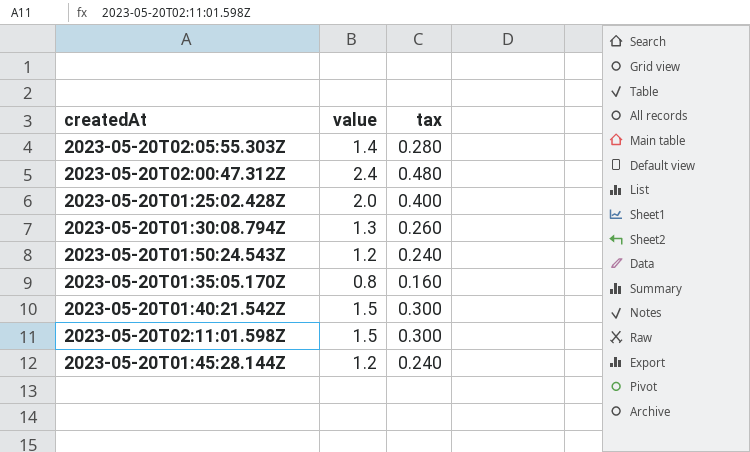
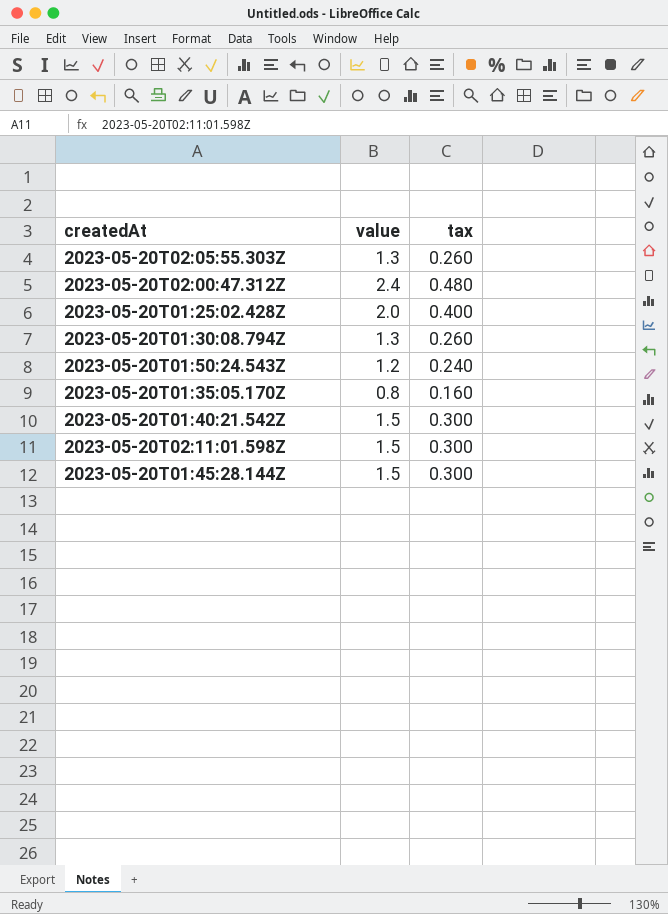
2023-05-20T02:05:55.303Z | value: 1.4 -> 1.3
2023-05-20T02:05:55.303Z | tax: 0.280 -> 0.260
2023-05-20T01:45:28.144Z | value: 1.2 -> 1.5
2023-05-20T01:45:28.144Z | tax: 0.240 -> 0.300

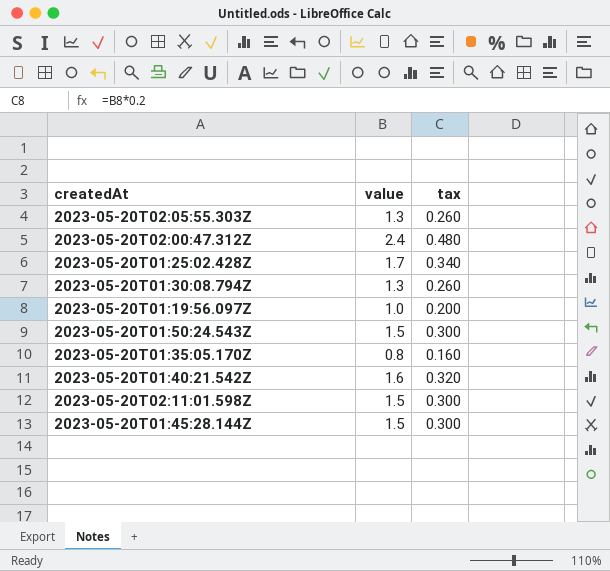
2023-05-20T01:25:02.428Z | value: 2.0 -> 1.7
2023-05-20T01:25:02.428Z | tax: 0.400 -> 0.340
row 2023-05-20T01:19:56.097Z: none -> 1.0 | 0.200
2023-05-20T01:50:24.543Z | value: 1.2 -> 1.5
2023-05-20T01:50:24.543Z | tax: 0.240 -> 0.300
2023-05-20T01:40:21.542Z | value: 1.5 -> 1.6
2023-05-20T01:40:21.542Z | tax: 0.300 -> 0.320

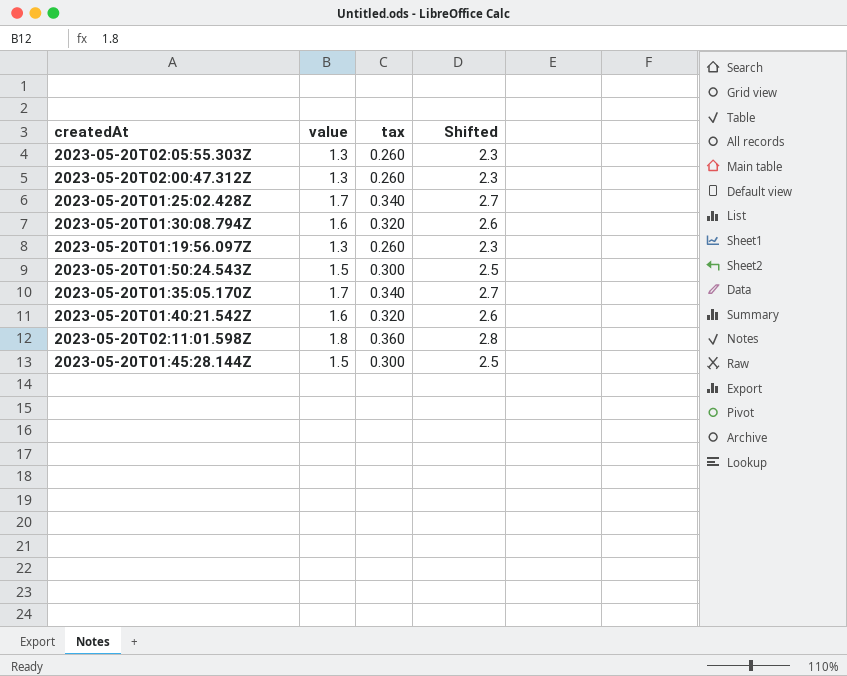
column Shifted | formula: none -> [value] + 1
2023-05-20T02:00:47.312Z | value: 2.4 -> 1.3
2023-05-20T02:00:47.312Z | tax: 0.480 -> 0.260
2023-05-20T01:30:08.794Z | value: 1.3 -> 1.6
2023-05-20T01:30:08.794Z | tax: 0.260 -> 0.320
2023-05-20T01:19:56.097Z | value: 1.0 -> 1.3
2023-05-20T01:19:56.097Z | tax: 0.200 -> 0.260
2023-05-20T01:35:05.170Z | value: 0.8 -> 1.7
2023-05-20T01:35:05.170Z | tax: 0.160 -> 0.340
2023-05-20T02:11:01.598Z | value: 1.5 -> 1.8
2023-05-20T02:11:01.598Z | tax: 0.300 -> 0.360

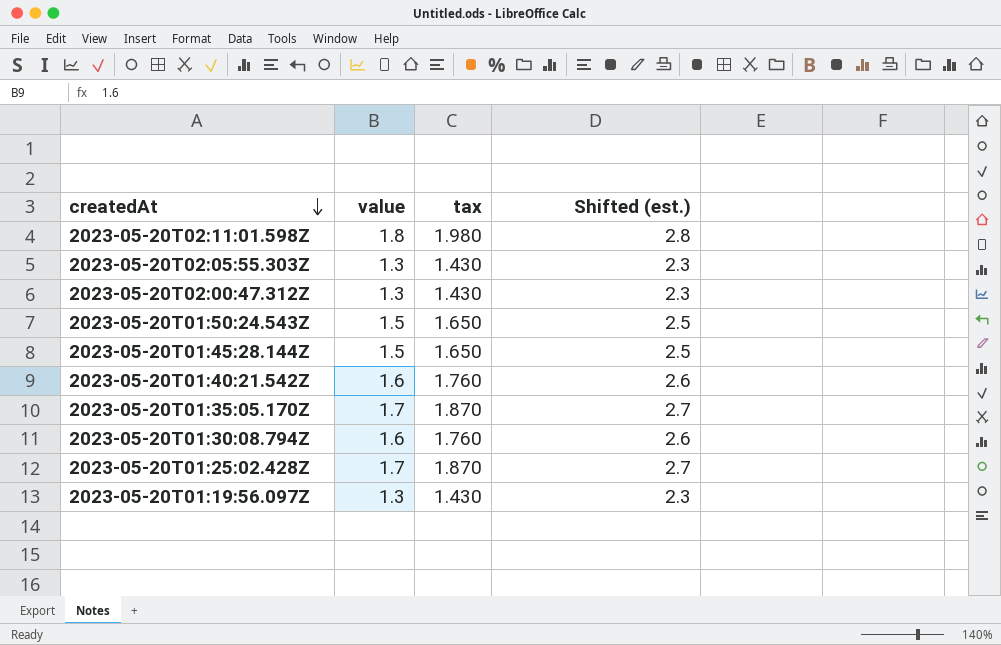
row order: none -> createdAt descending
column tax | formula: [value] * 0.2 -> [value] * 1.1
column name: Shifted -> Shifted (est.)

